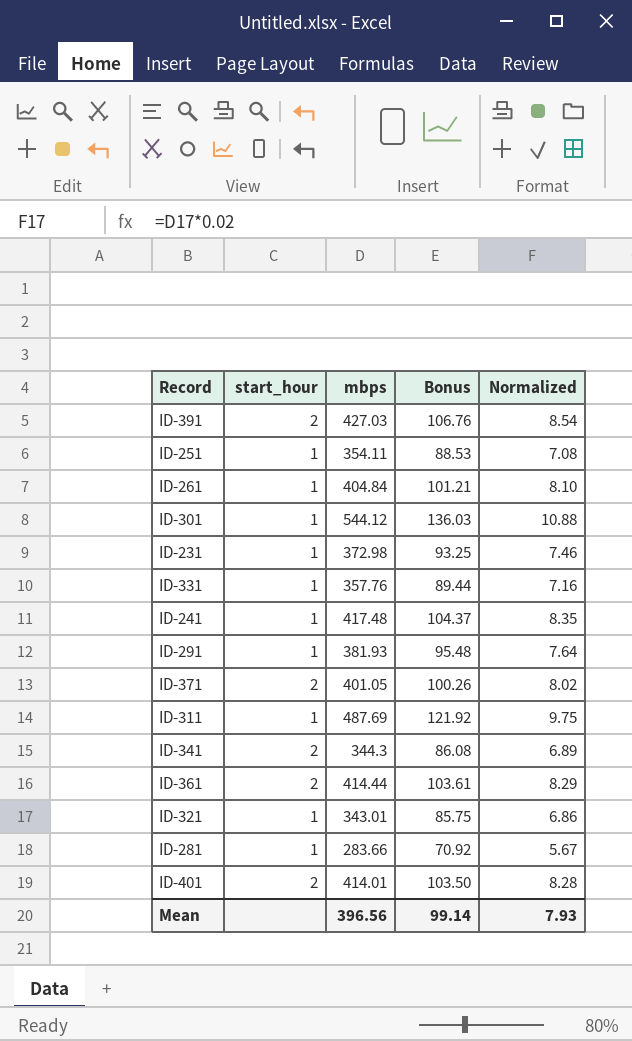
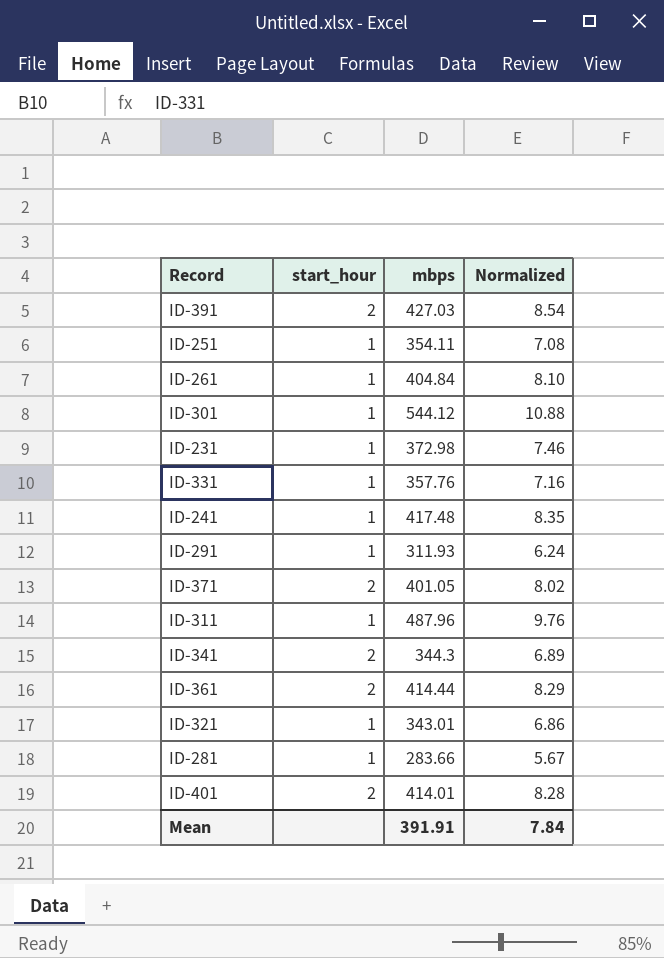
column Bonus | formula: [mbps] * 0.25 -> none
ID-291 | mbps: 381.93 -> 311.93
ID-291 | Normalized: 7.64 -> 6.24
ID-311 | mbps: 487.69 -> 487.96
ID-311 | Normalized: 9.75 -> 9.76
Mean | mbps: 396.56 -> 391.91
Mean | Normalized: 7.93 -> 7.84

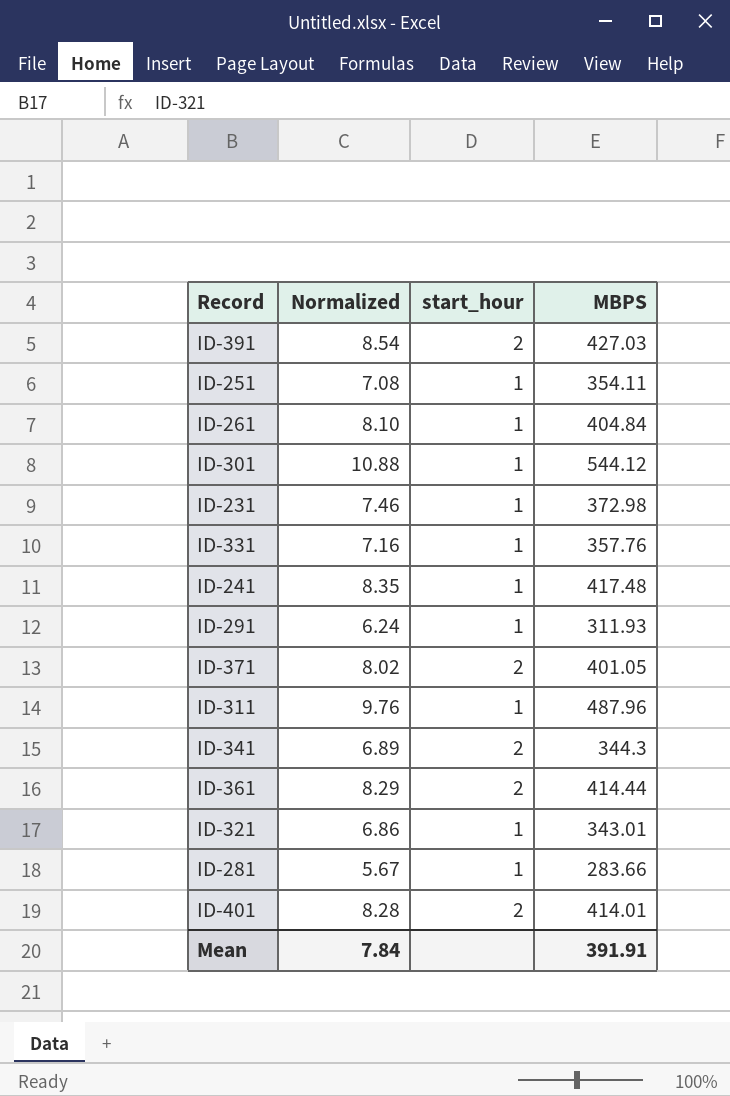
column Normalized | position: 4 -> 2
column name: mbps -> MBPS

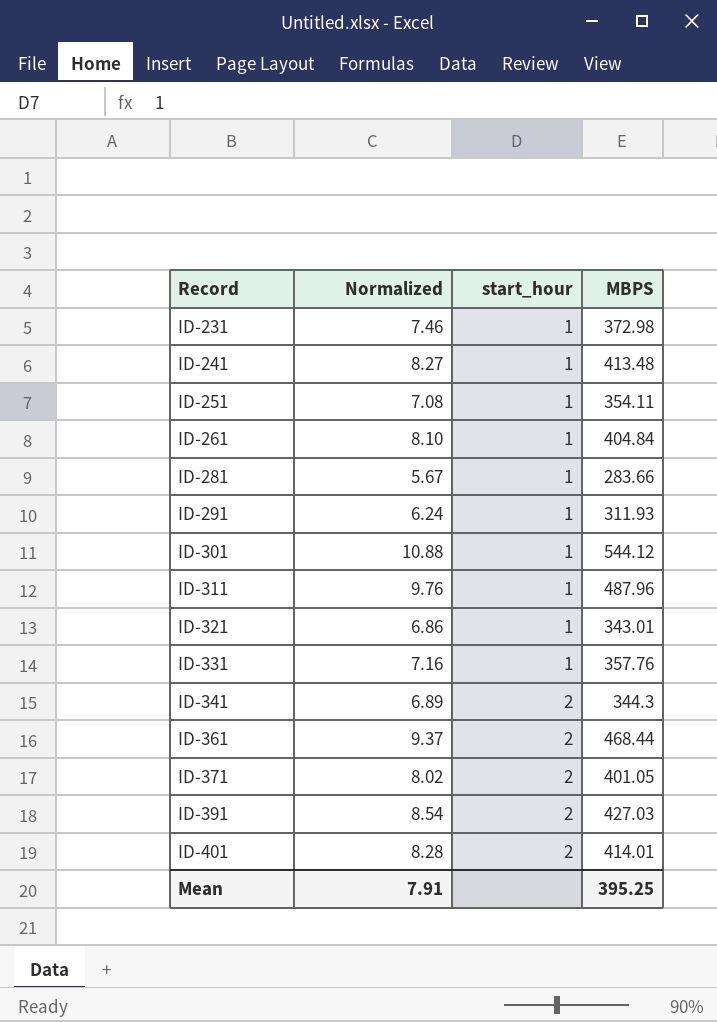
row order: none -> Record ascending
ID-241 | Normalized: 8.35 -> 8.27
ID-241 | MBPS: 417.48 -> 413.48
ID-361 | Normalized: 8.29 -> 9.37
ID-361 | MBPS: 414.44 -> 468.44
Mean | Normalized: 7.84 -> 7.91
Mean | MBPS: 391.91 -> 395.25

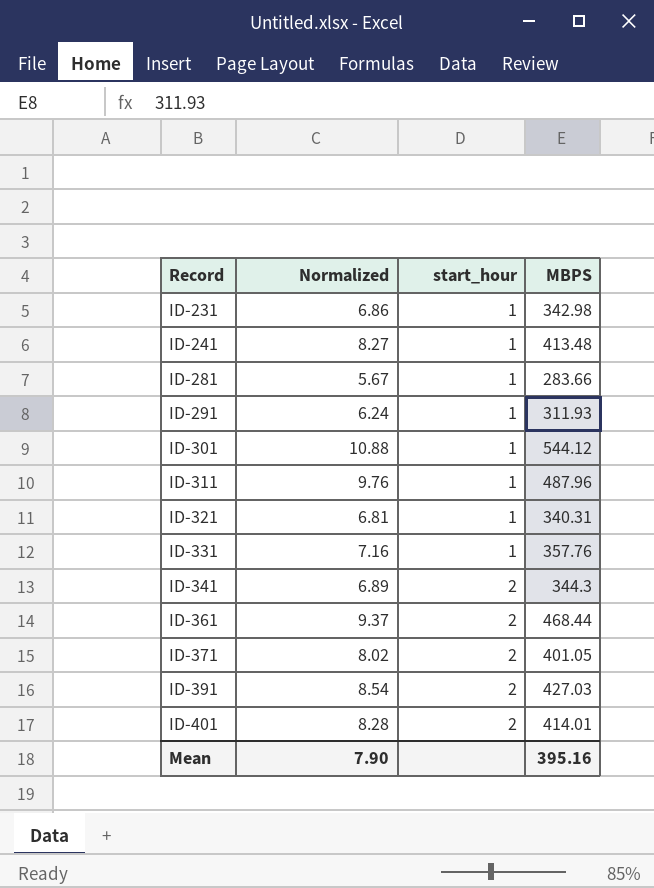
row ID-251: 7.08 | 1 | 354.11 -> none
row ID-261: 8.10 | 1 | 404.84 -> none
ID-231 | Normalized: 7.46 -> 6.86
ID-231 | MBPS: 372.98 -> 342.98
ID-321 | Normalized: 6.86 -> 6.81
ID-321 | MBPS: 343.01 -> 340.31
Mean | Normalized: 7.91 -> 7.90
Mean | MBPS: 395.25 -> 395.16

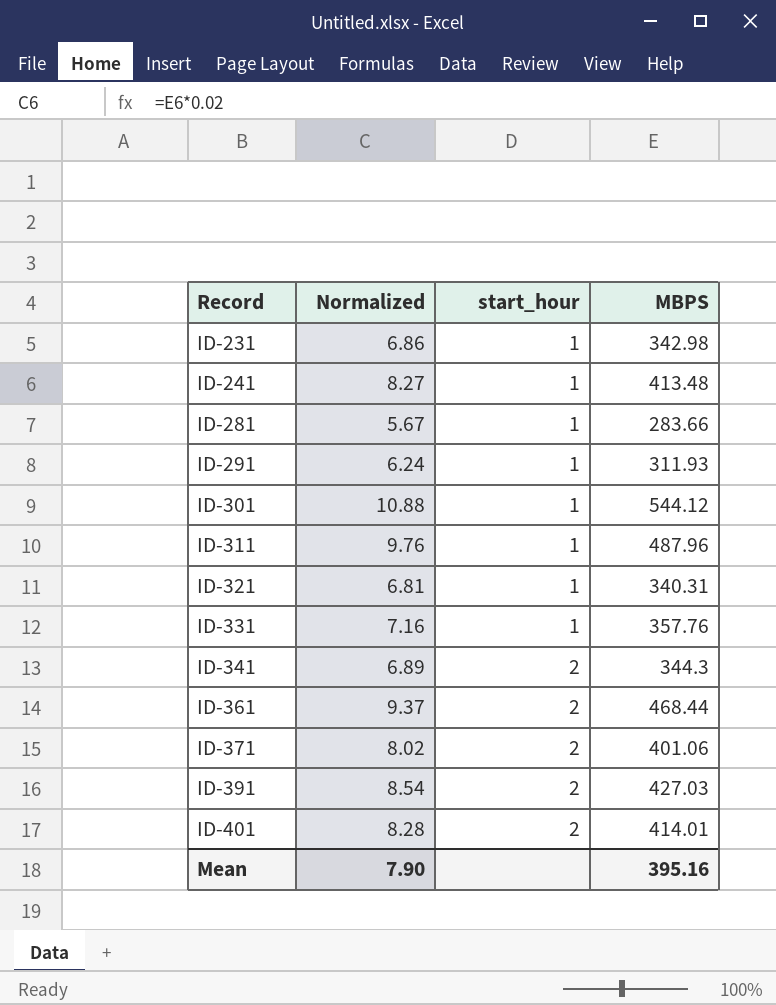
ID-371 | MBPS: 401.05 -> 401.06

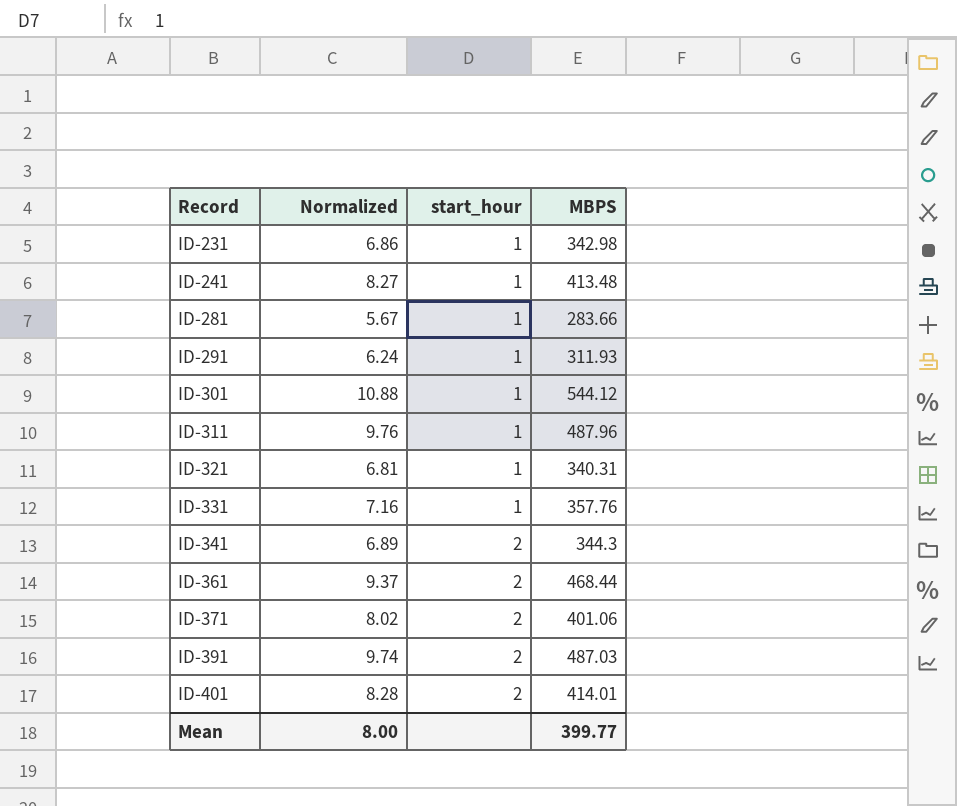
ID-391 | Normalized: 8.54 -> 9.74
ID-391 | MBPS: 427.03 -> 487.03
Mean | Normalized: 7.90 -> 8.00
Mean | MBPS: 395.16 -> 399.77

